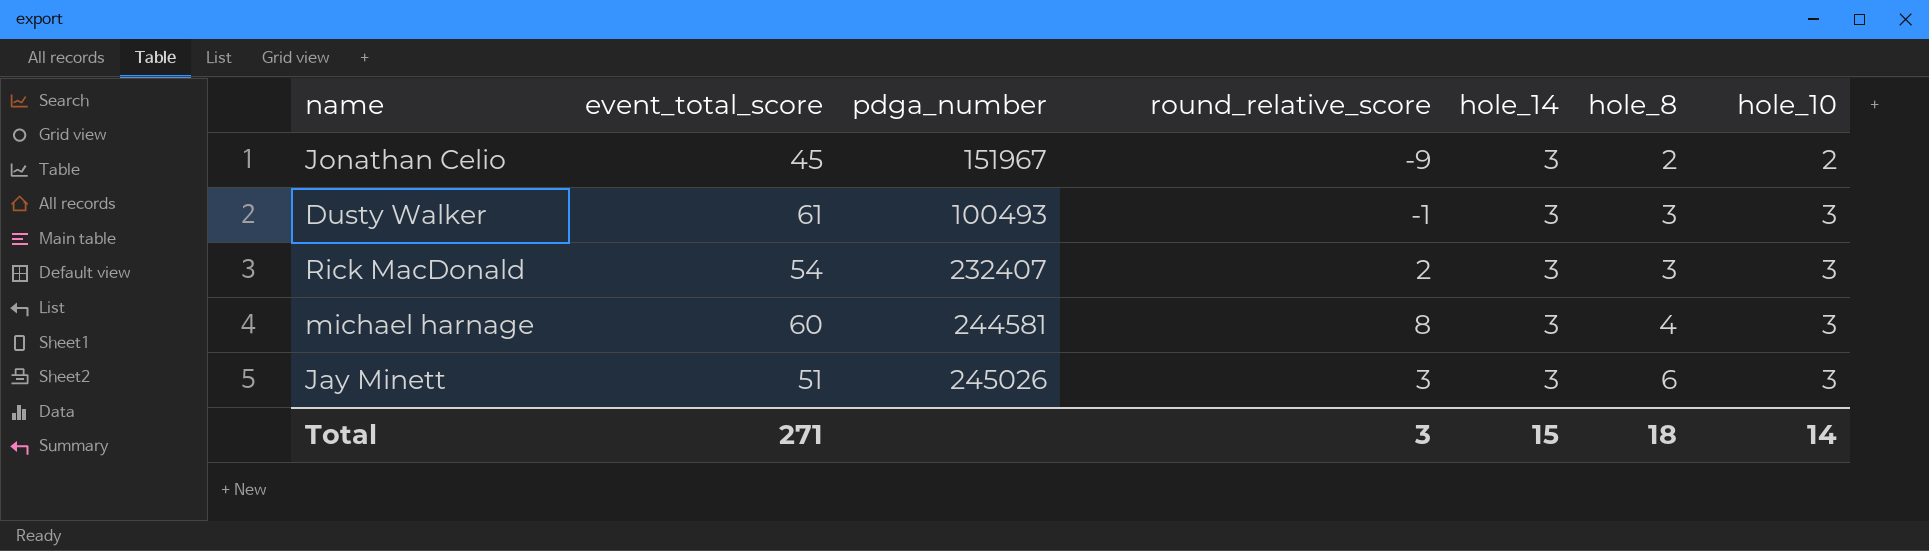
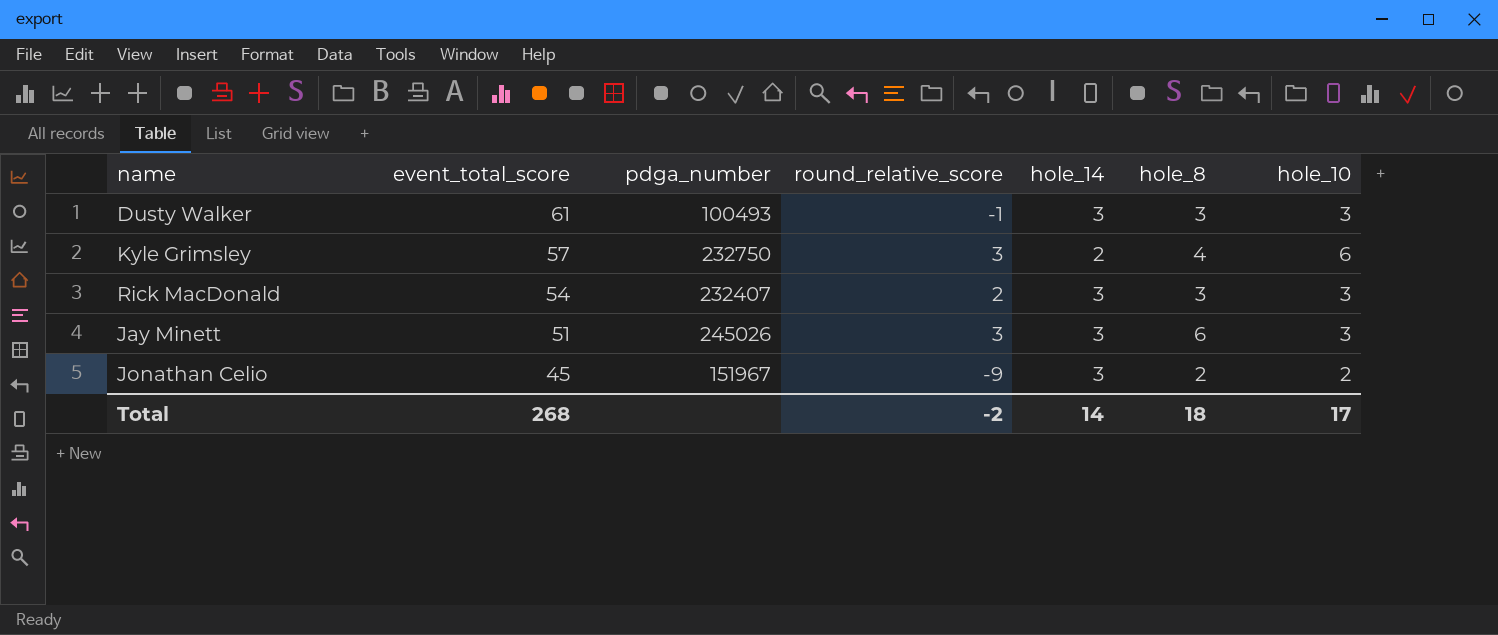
row order: hole_8 ascending -> event_total_score descending
row michael harnage: 60 | 244581 | 8 | 3 | 4 | 3 -> none
row Kyle Grimsley: none -> 57 | 232750 | 3 | 2 | 4 | 6
Total | event_total_score: 271 -> 268
Total | round_relative_score: 3 -> -2
Total | hole_14: 15 -> 14
Total | hole_10: 14 -> 17

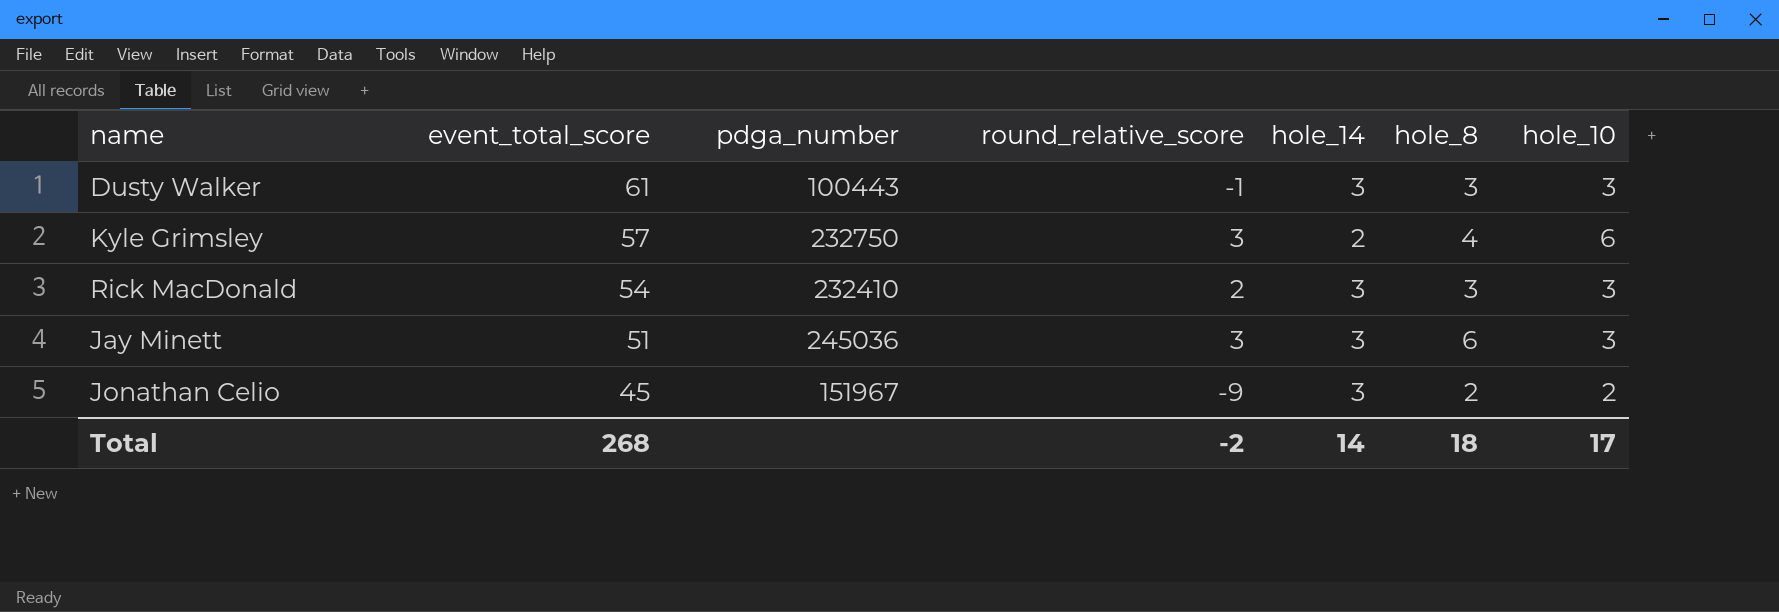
Dusty Walker | pdga_number: 100493 -> 100443
Rick MacDonald | pdga_number: 232407 -> 232410
Jay Minett | pdga_number: 245026 -> 245036

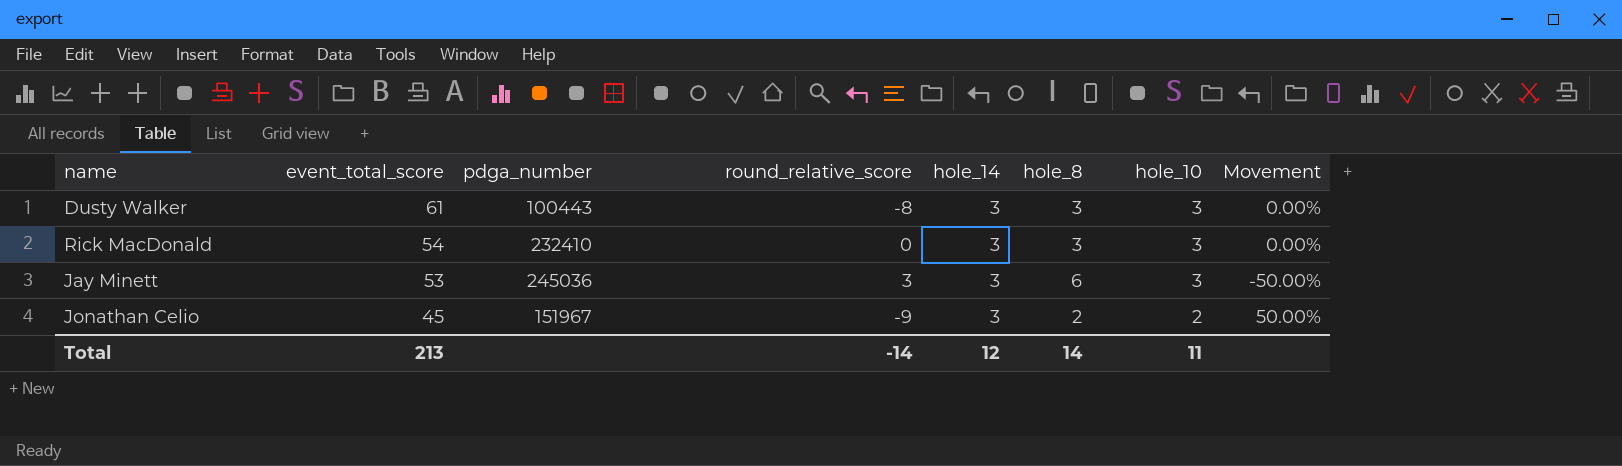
column Movement | formula: none -> ([hole_14] - [hole_8]) / [hole_8]
row Kyle Grimsley: 57 | 232750 | 3 | 2 | 4 | 6 -> none
Dusty Walker | round_relative_score: -1 -> -8
Rick MacDonald | round_relative_score: 2 -> 0
Jay Minett | event_total_score: 51 -> 53
Total | event_total_score: 268 -> 213
Total | round_relative_score: -2 -> -14
Total | hole_14: 14 -> 12
Total | hole_8: 18 -> 14
Total | hole_10: 17 -> 11

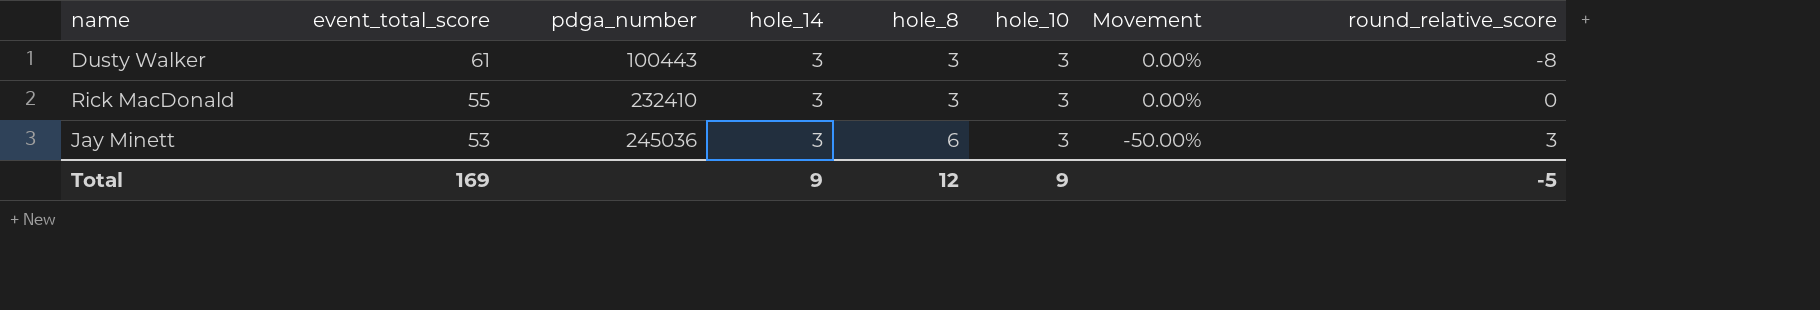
column round_relative_score | position: 4 -> 8
row Jonathan Celio: 45 | 151967 | -9 | 3 | 2 | 2 | 50.00% -> none
Rick MacDonald | event_total_score: 54 -> 55
Total | event_total_score: 213 -> 169
Total | hole_14: 12 -> 9
Total | hole_8: 14 -> 12
Total | hole_10: 11 -> 9
Total | round_relative_score: -14 -> -5

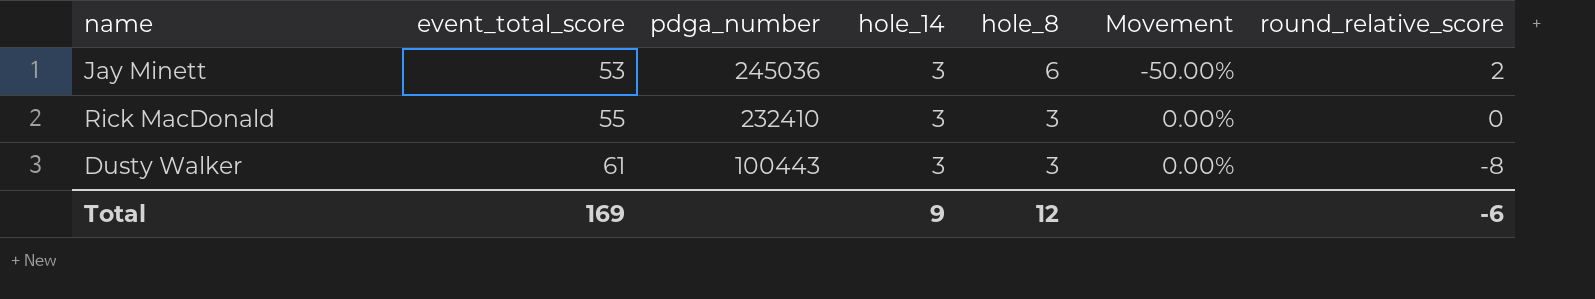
row order: event_total_score descending -> event_total_score ascending
column hole_10 | position: 6 -> none
Jay Minett | round_relative_score: 3 -> 2
Total | round_relative_score: -5 -> -6

